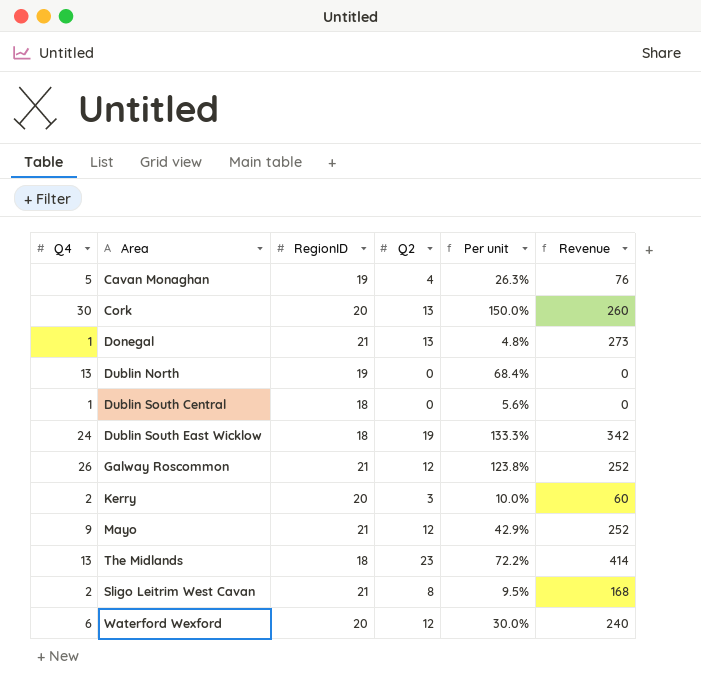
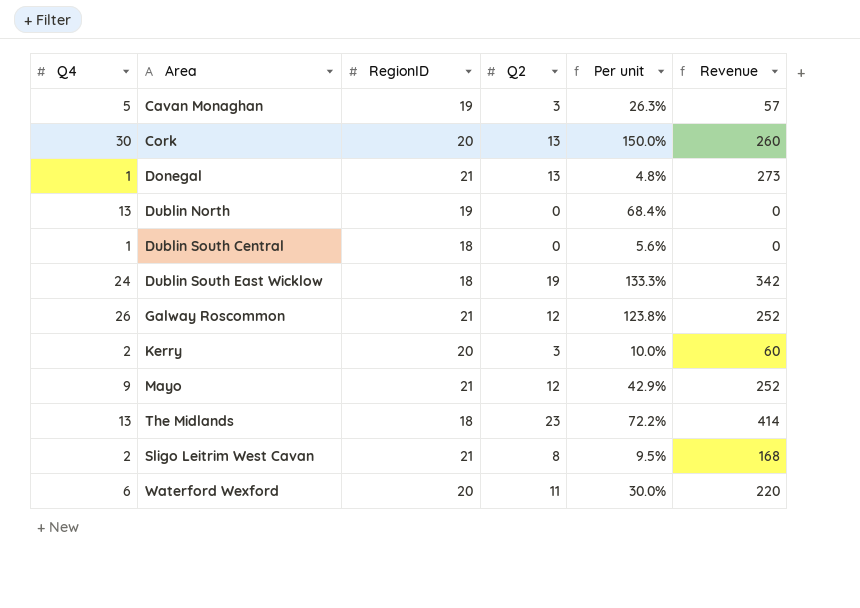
Cavan Monaghan | Q2: 4 -> 3
Cavan Monaghan | Revenue: 76 -> 57
Waterford Wexford | Q2: 12 -> 11
Waterford Wexford | Revenue: 240 -> 220

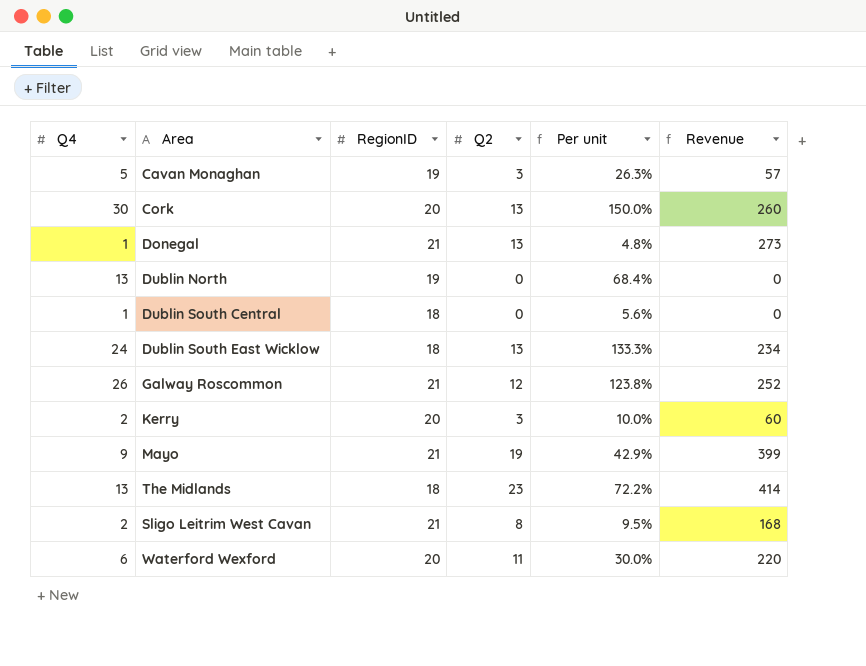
Dublin South East Wicklow | Q2: 19 -> 13
Dublin South East Wicklow | Revenue: 342 -> 234
Mayo | Q2: 12 -> 19
Mayo | Revenue: 252 -> 399

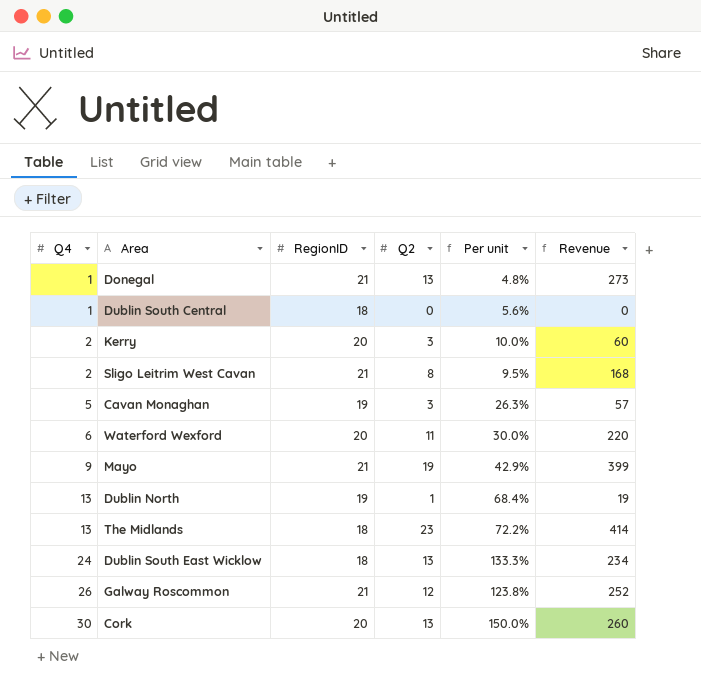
row order: none -> Q4 ascending
Dublin North | Q2: 0 -> 1
Dublin North | Revenue: 0 -> 19

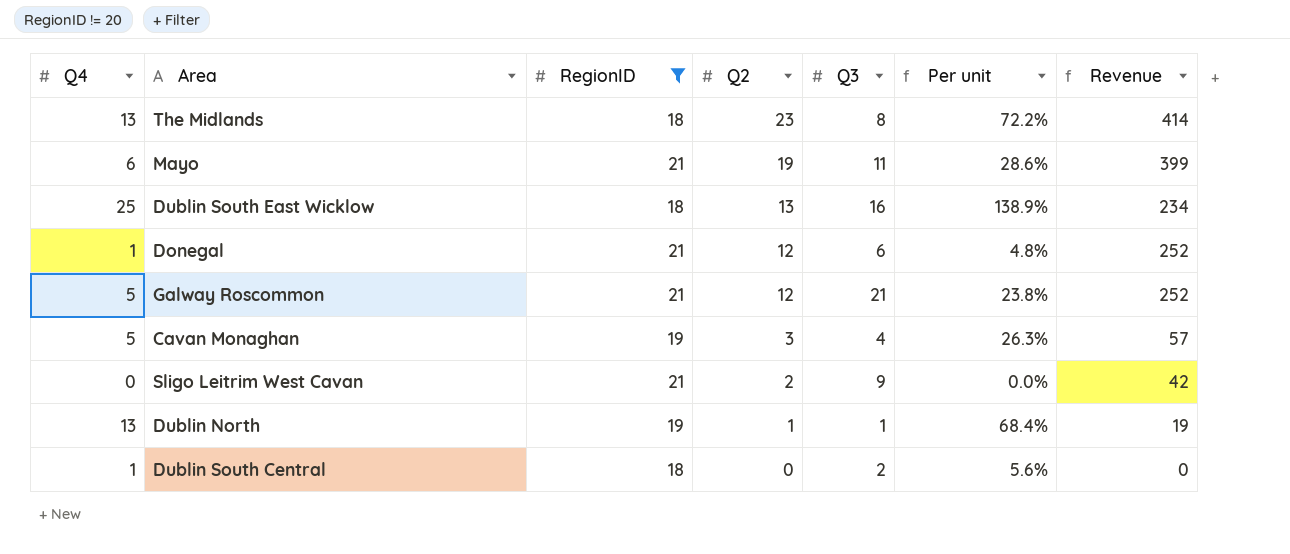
filter: none -> RegionID != 20
row order: Q4 ascending -> Q2 descending
column Q3 | position: none -> 5
Mayo | Q4: 9 -> 6
Mayo | Per unit: 42.9% -> 28.6%
Dublin South East Wicklow | Q4: 24 -> 25
Dublin South East Wicklow | Per unit: 133.3% -> 138.9%
Donegal | Q2: 13 -> 12
Donegal | Revenue: 273 -> 252
Galway Roscommon | Q4: 26 -> 5
Galway Roscommon | Per unit: 123.8% -> 23.8%
Sligo Leitrim West Cavan | Q4: 2 -> 0
Sligo Leitrim West Cavan | Q2: 8 -> 2
Sligo Leitrim West Cavan | Per unit: 9.5% -> 0.0%
Sligo Leitrim West Cavan | Revenue: 168 -> 42

